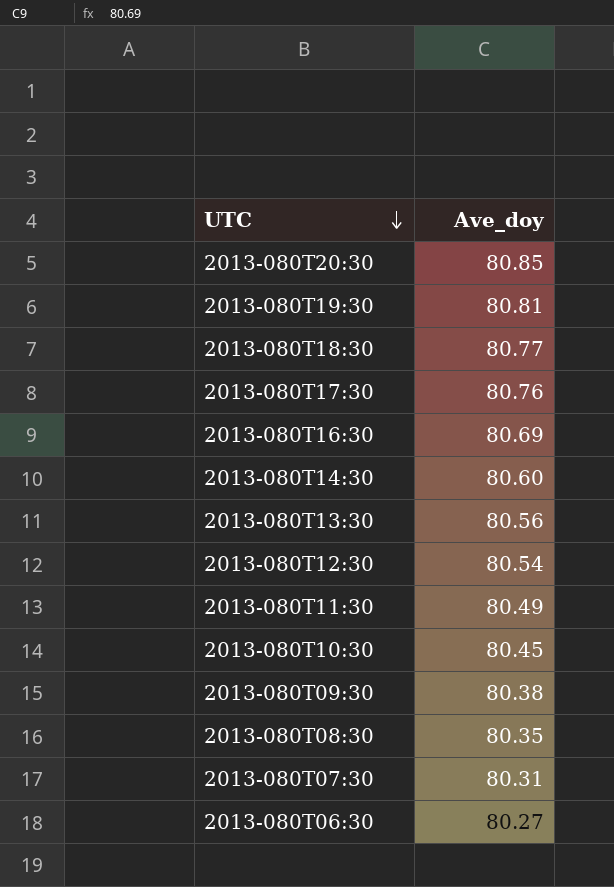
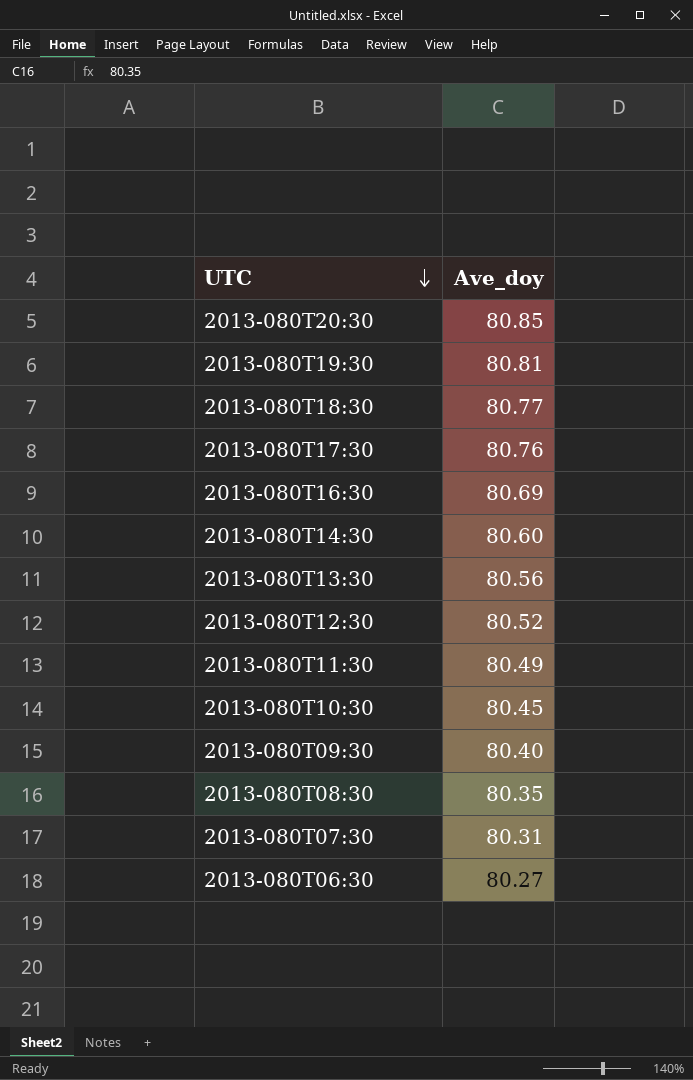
2013-080T12:30 | Ave_doy: 80.54 -> 80.52
2013-080T09:30 | Ave_doy: 80.38 -> 80.40

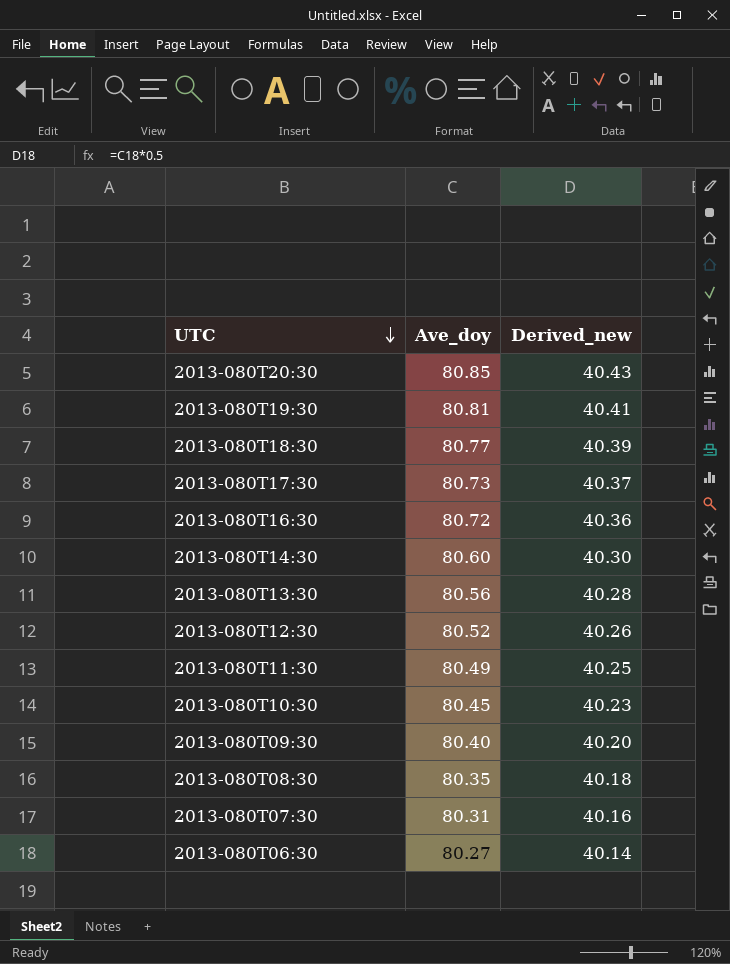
column Derived_new | formula: none -> [Ave_doy] * 0.5
2013-080T17:30 | Ave_doy: 80.76 -> 80.73
2013-080T16:30 | Ave_doy: 80.69 -> 80.72

